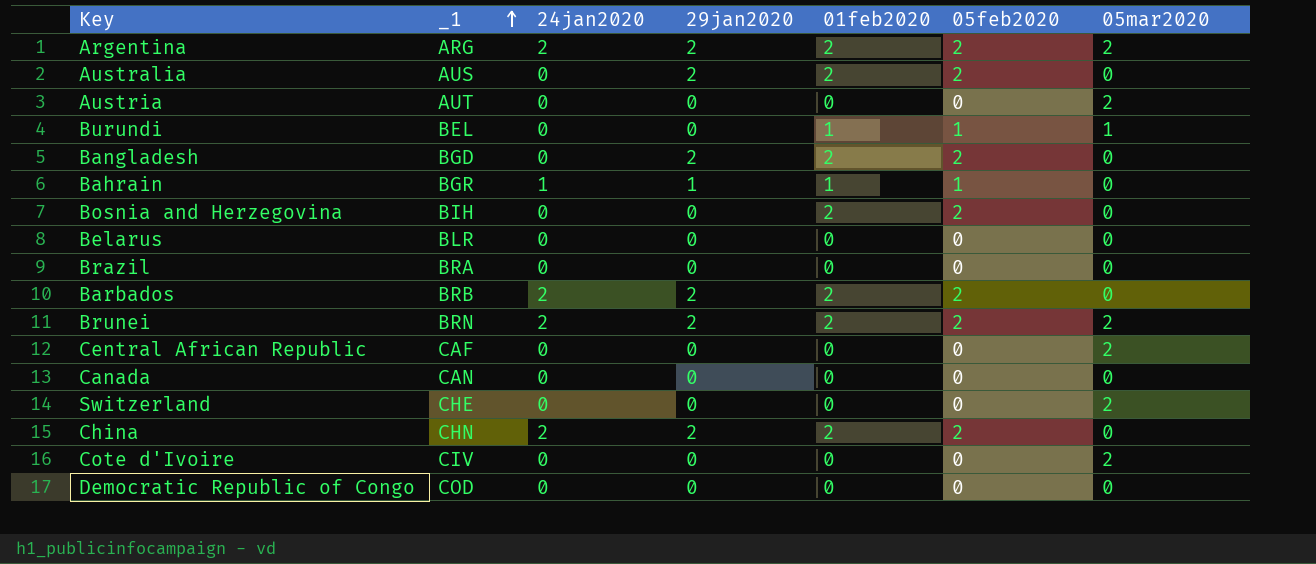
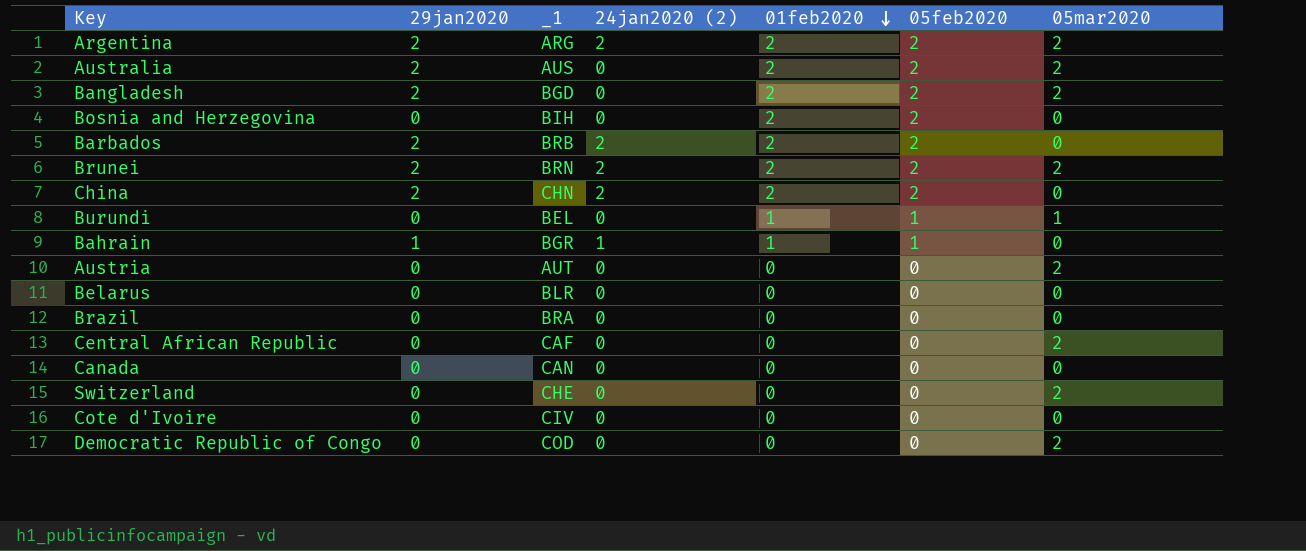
row order: _1 ascending -> 01feb2020 descending
column 29jan2020 | position: 4 -> 2
column name: 24jan2020 -> 24jan2020 (2)
Australia | 05mar2020: 0 -> 2
Bangladesh | 05mar2020: 0 -> 2
Cote d'Ivoire | 05mar2020: 2 -> 0
Democratic Republic of Congo | 05mar2020: 0 -> 2

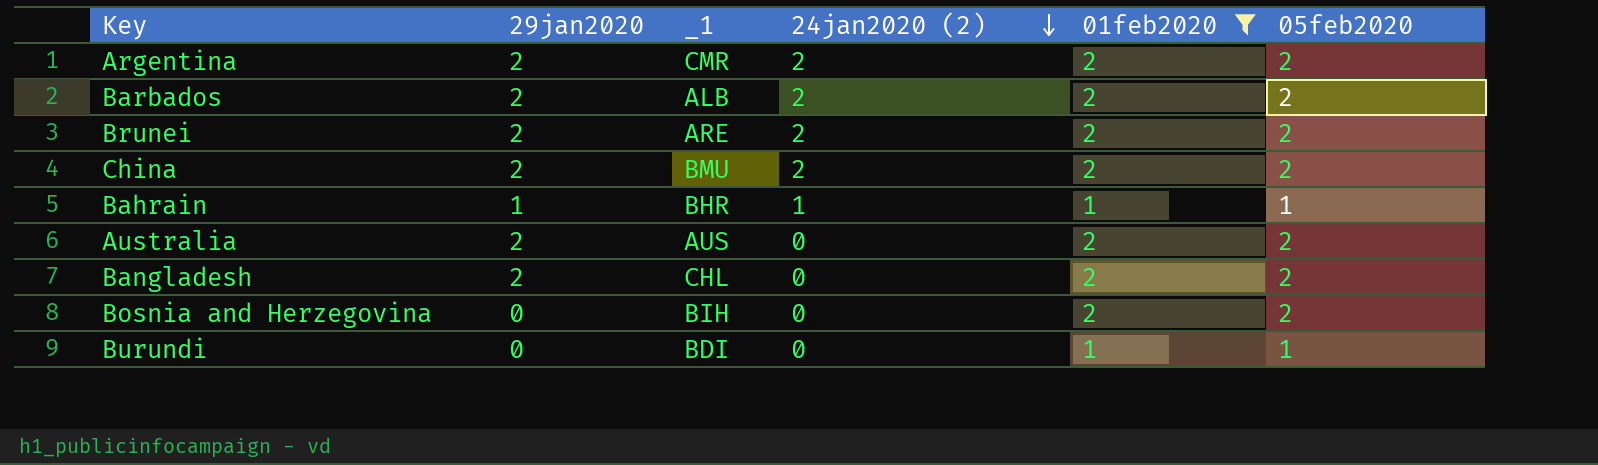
filter: none -> 01feb2020 != 0
row order: 01feb2020 descending -> 24jan2020 (2) descending
column 05mar2020 | position: 7 -> none
Argentina | _1: ARG -> CMR
Barbados | _1: BRB -> ALB
Brunei | _1: BRN -> ARE
China | _1: CHN -> BMU
Bahrain | _1: BGR -> BHR
Bangladesh | _1: BGD -> CHL
Burundi | _1: BEL -> BDI

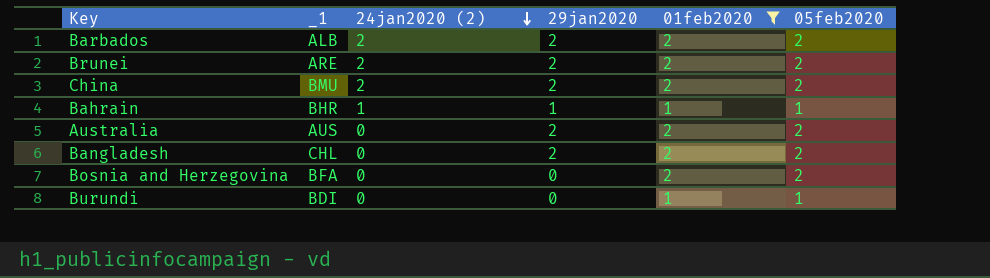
column 29jan2020 | position: 2 -> 4
row Argentina: 2 | CMR | 2 | 2 | 2 -> none
Bosnia and Herzegovina | _1: BIH -> BFA

